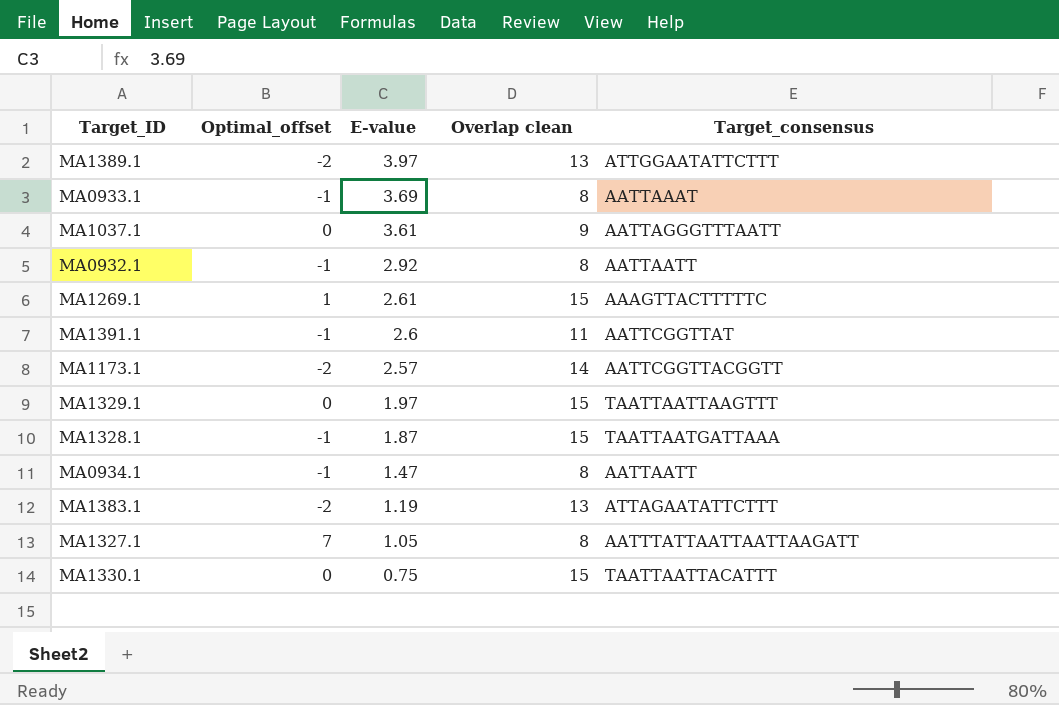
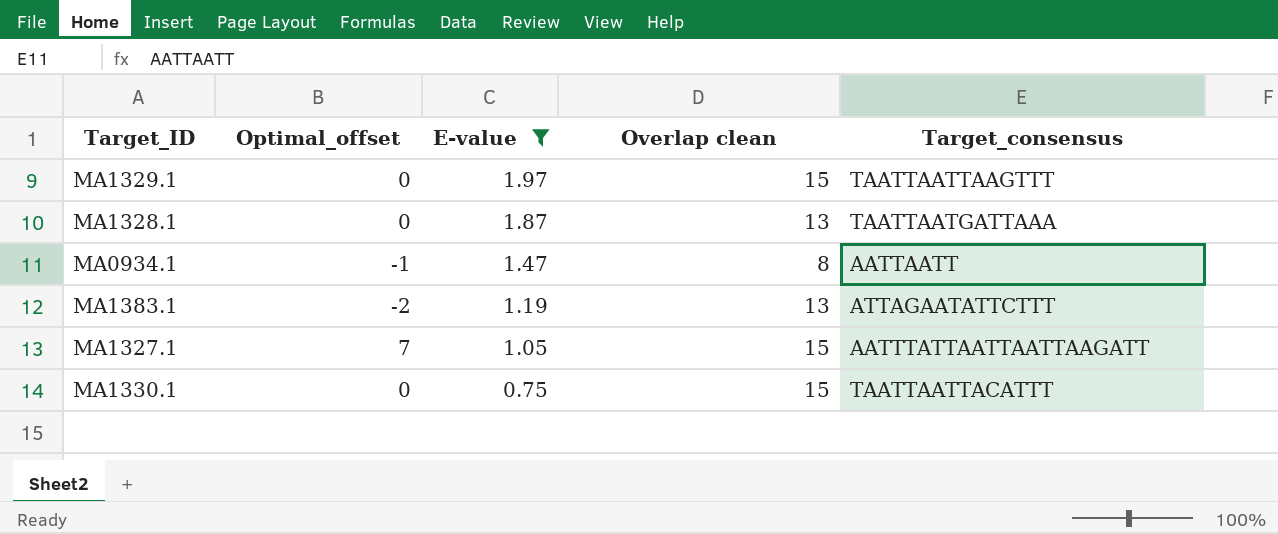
filter: none -> E-value <= 1.97
MA1328.1 | Optimal_offset: -1 -> 0
MA1328.1 | Overlap clean: 15 -> 13
MA1327.1 | Overlap clean: 8 -> 15

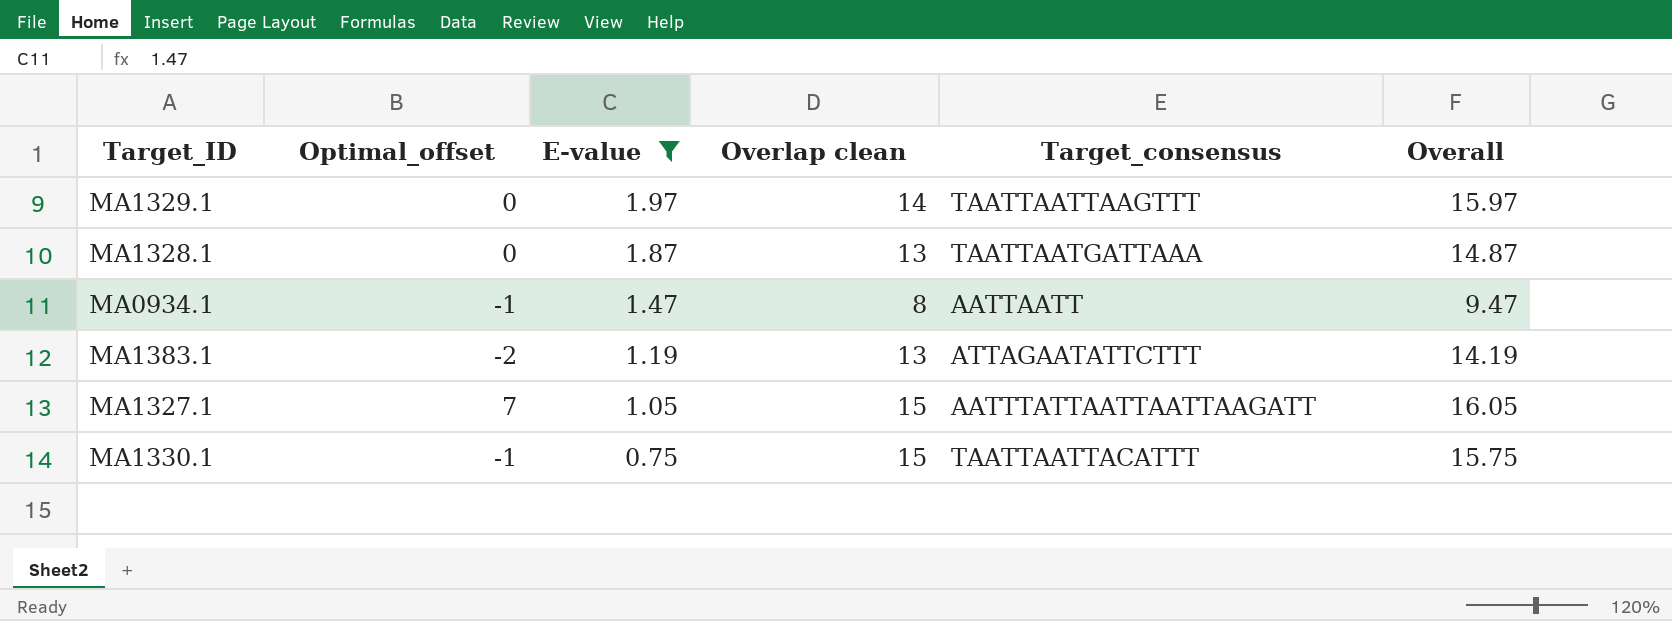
column Overall | formula: none -> [E-value] + [Overlap clean]
MA1329.1 | Overlap clean: 15 -> 14
MA1330.1 | Optimal_offset: 0 -> -1

